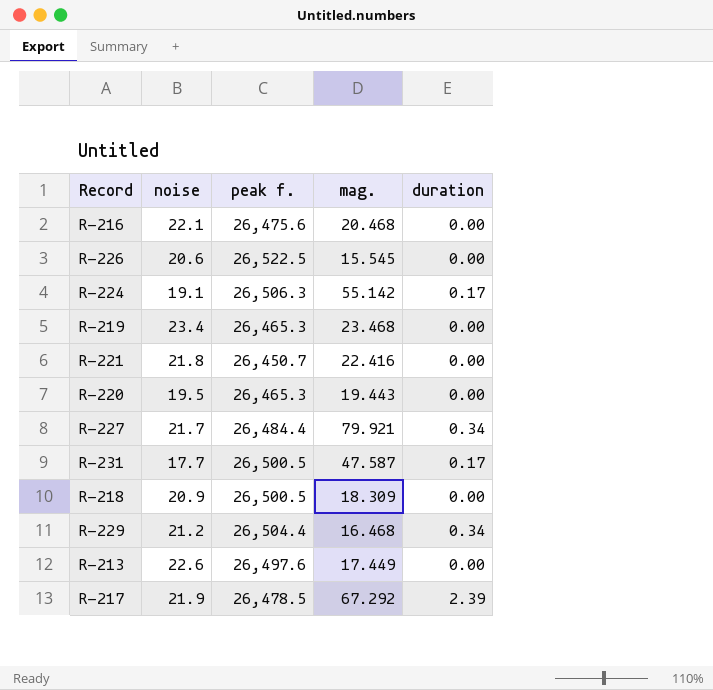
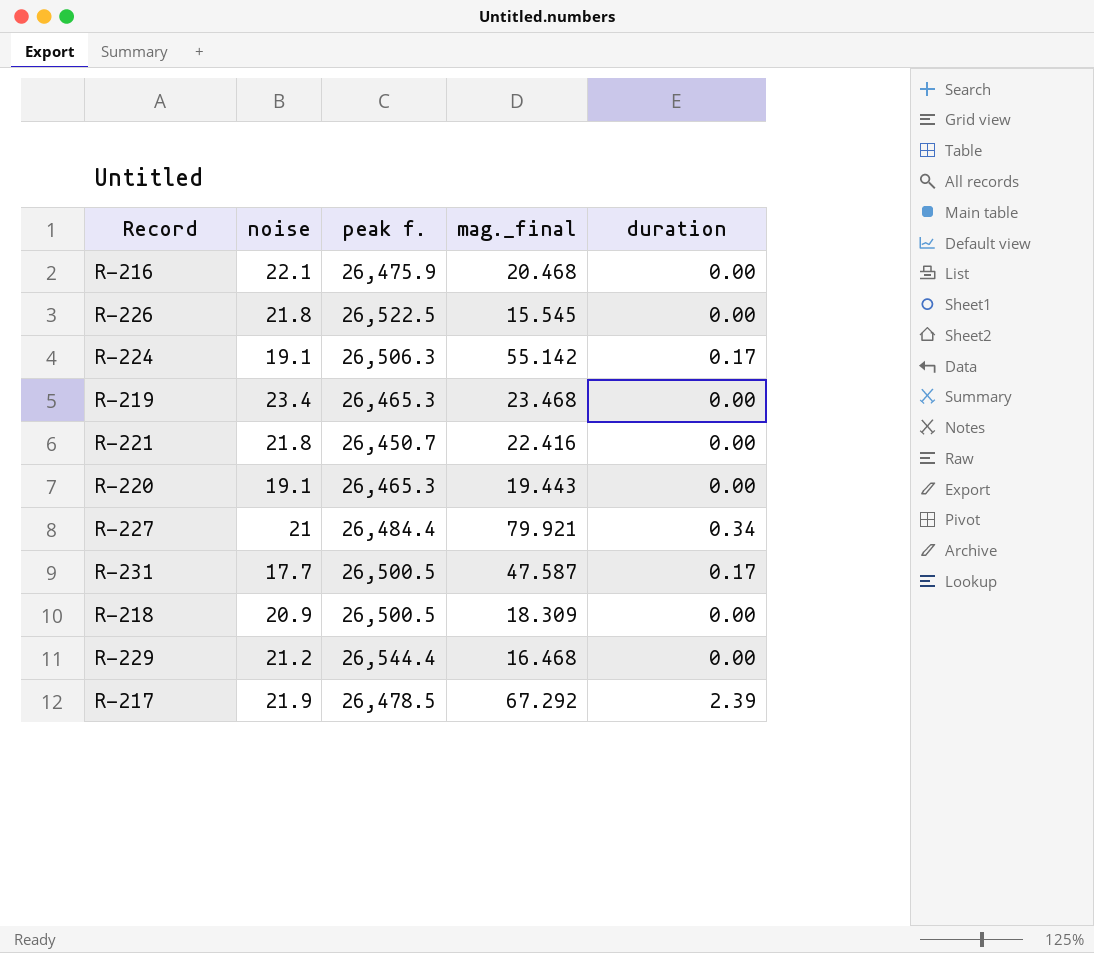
column name: mag. -> mag._final
row R-213: 22.6 | 26,497.6 | 17.449 | 0.00 -> none
R-216 | peak f.: 26,475.6 -> 26,475.9
R-226 | noise: 20.6 -> 21.8
R-220 | noise: 19.5 -> 19.1
R-227 | noise: 21.7 -> 21
R-229 | peak f.: 26,504.4 -> 26,544.4
R-229 | duration: 0.34 -> 0.00

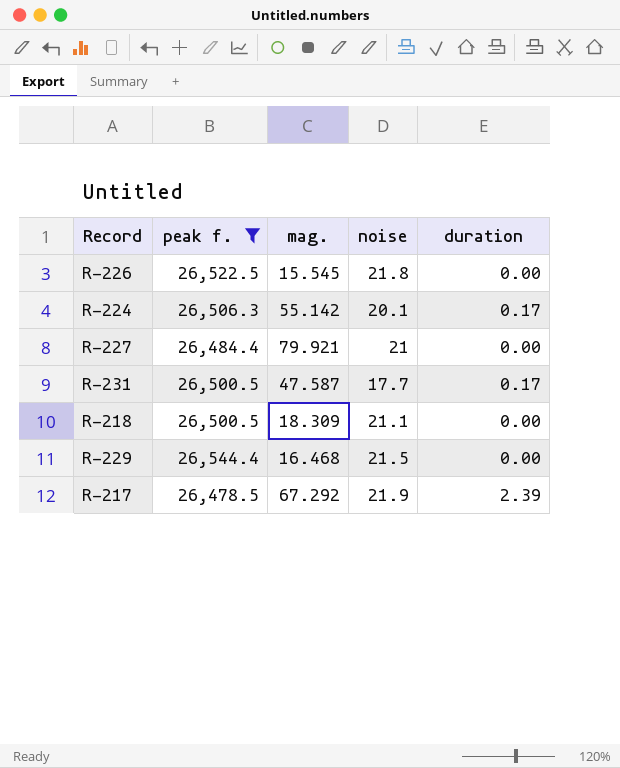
filter: none -> peak f. >= 26,478.5
column name: mag._final -> mag.
column noise | position: 2 -> 4
R-224 | noise: 19.1 -> 20.1
R-227 | duration: 0.34 -> 0.00
R-218 | noise: 20.9 -> 21.1
R-229 | noise: 21.2 -> 21.5

